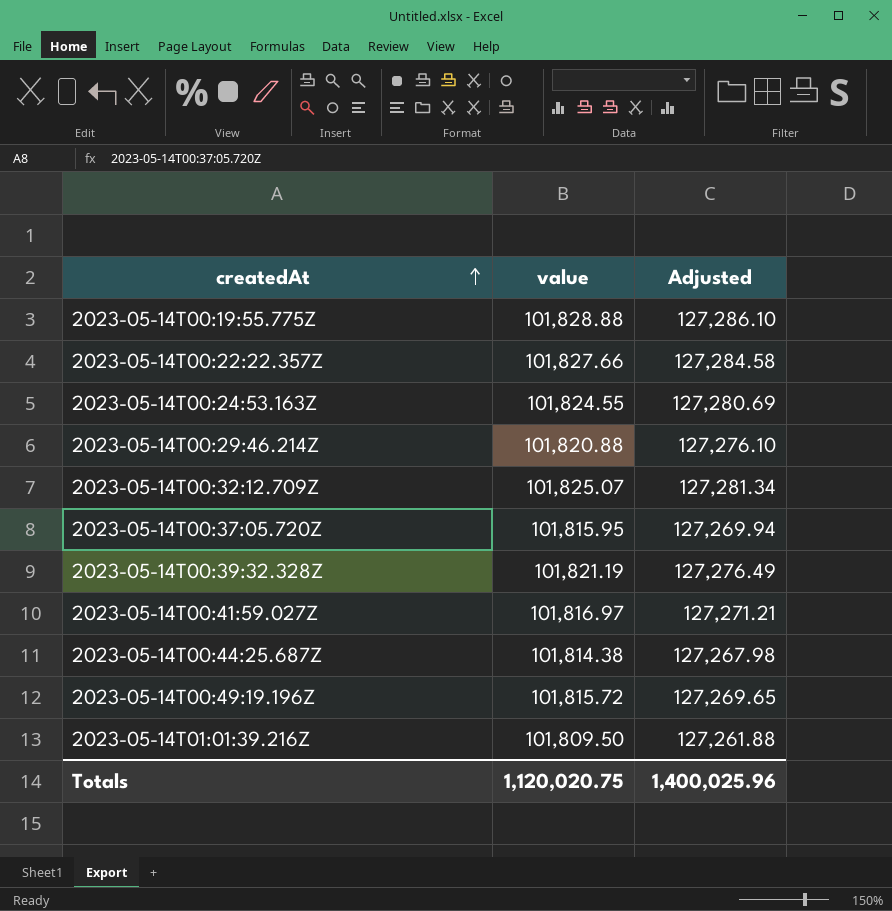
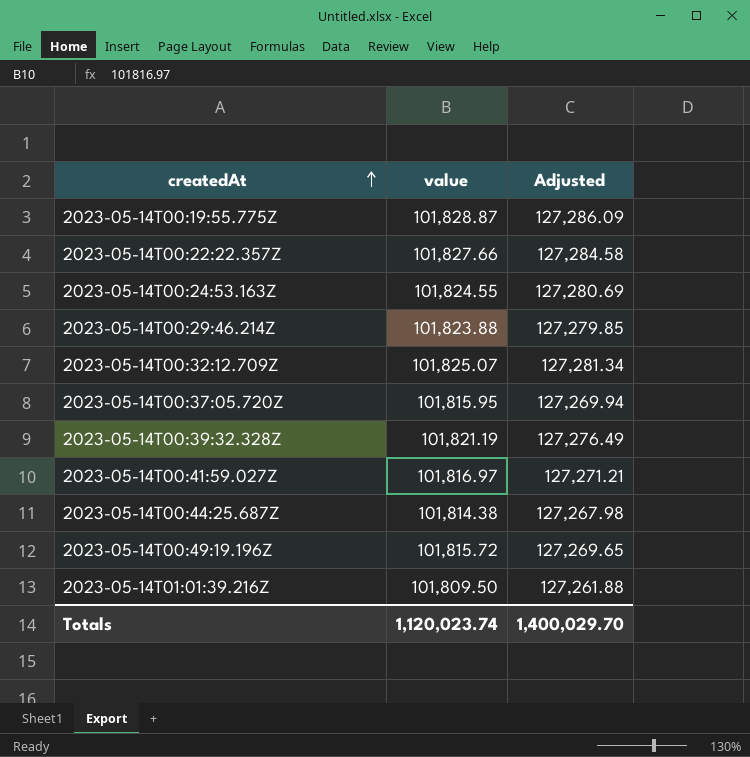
2023-05-14T00:19:55.775Z | value: 101,828.88 -> 101,828.87
2023-05-14T00:19:55.775Z | Adjusted: 127,286.10 -> 127,286.09
2023-05-14T00:29:46.214Z | value: 101,820.88 -> 101,823.88
2023-05-14T00:29:46.214Z | Adjusted: 127,276.10 -> 127,279.85
Totals | value: 1,120,020.75 -> 1,120,023.74
Totals | Adjusted: 1,400,025.96 -> 1,400,029.70

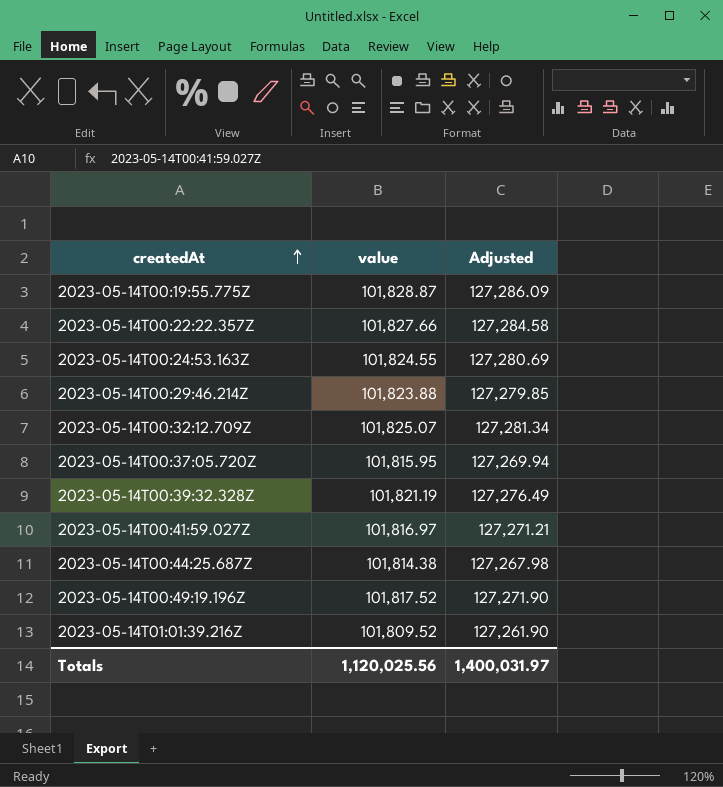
2023-05-14T00:49:19.196Z | value: 101,815.72 -> 101,817.52
2023-05-14T00:49:19.196Z | Adjusted: 127,269.65 -> 127,271.90
2023-05-14T01:01:39.216Z | value: 101,809.50 -> 101,809.52
2023-05-14T01:01:39.216Z | Adjusted: 127,261.88 -> 127,261.90
Totals | value: 1,120,023.74 -> 1,120,025.56
Totals | Adjusted: 1,400,029.70 -> 1,400,031.97

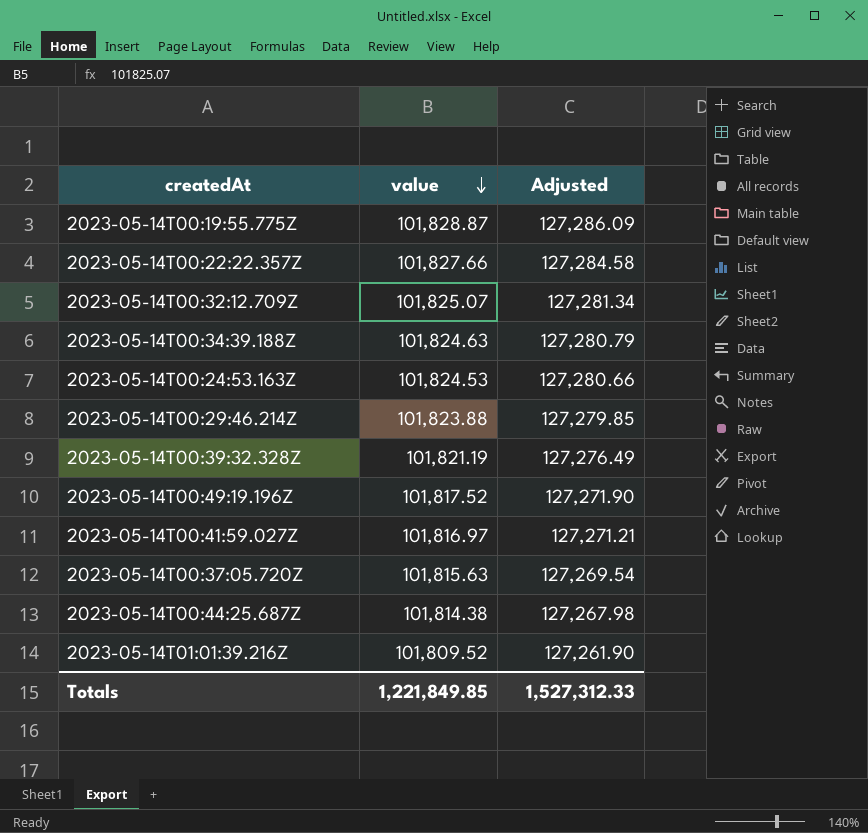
row order: createdAt ascending -> value descending
row 2023-05-14T00:34:39.188Z: none -> 101,824.63 | 127,280.79
2023-05-14T00:24:53.163Z | value: 101,824.55 -> 101,824.53
2023-05-14T00:24:53.163Z | Adjusted: 127,280.69 -> 127,280.66
2023-05-14T00:37:05.720Z | value: 101,815.95 -> 101,815.63
2023-05-14T00:37:05.720Z | Adjusted: 127,269.94 -> 127,269.54
Totals | value: 1,120,025.56 -> 1,221,849.85
Totals | Adjusted: 1,400,031.97 -> 1,527,312.33

